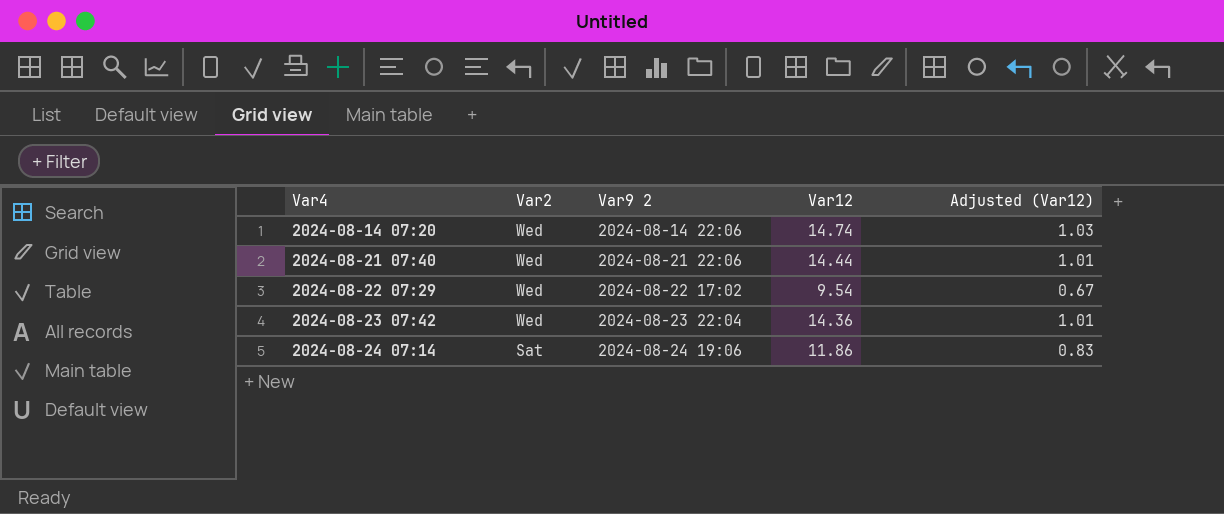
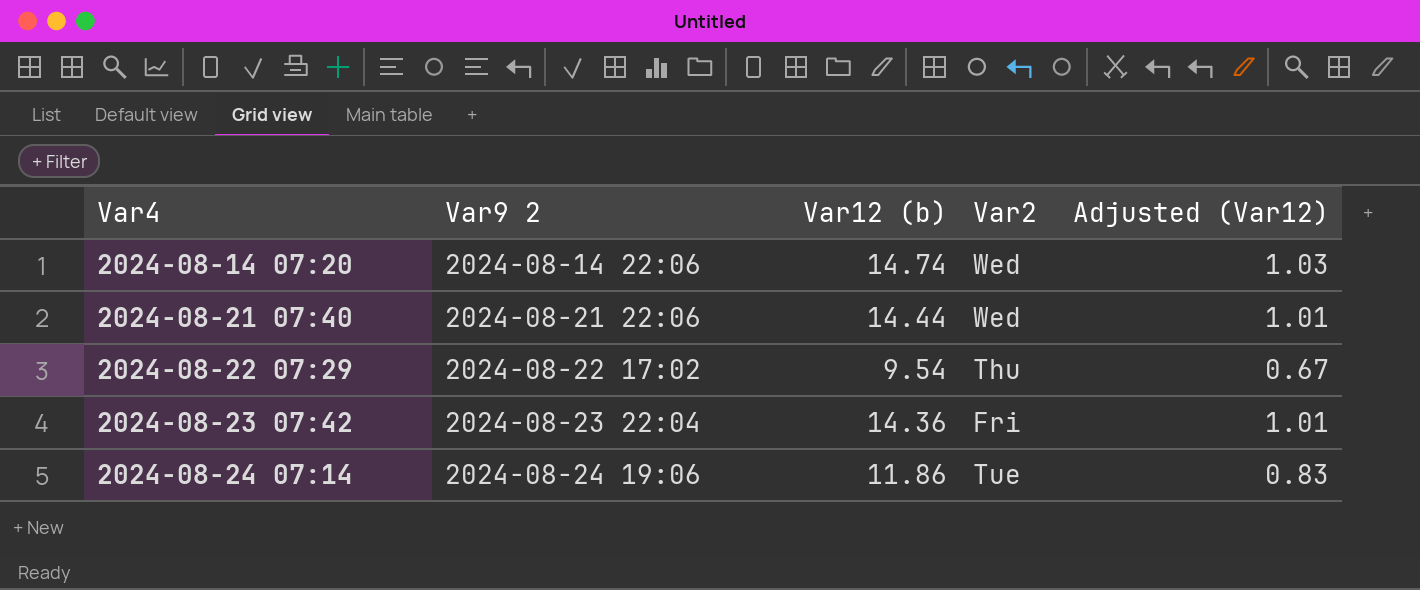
column name: Var12 -> Var12 (b)
column Var2 | position: 2 -> 4
2024-08-22 07:29 | Var2: Wed -> Thu
2024-08-23 07:42 | Var2: Wed -> Fri
2024-08-24 07:14 | Var2: Sat -> Tue

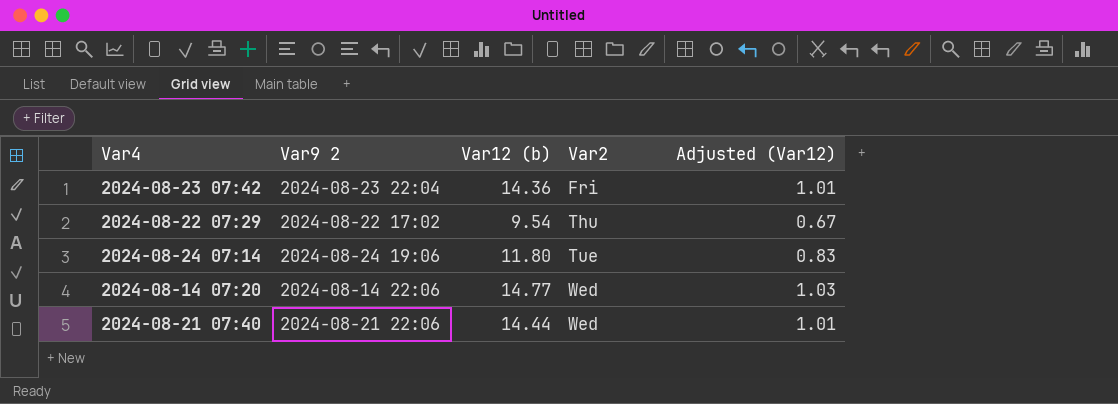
row order: Var4 ascending -> Var2 ascending
2024-08-24 07:14 | Var12 (b): 11.86 -> 11.80
2024-08-14 07:20 | Var12 (b): 14.74 -> 14.77

